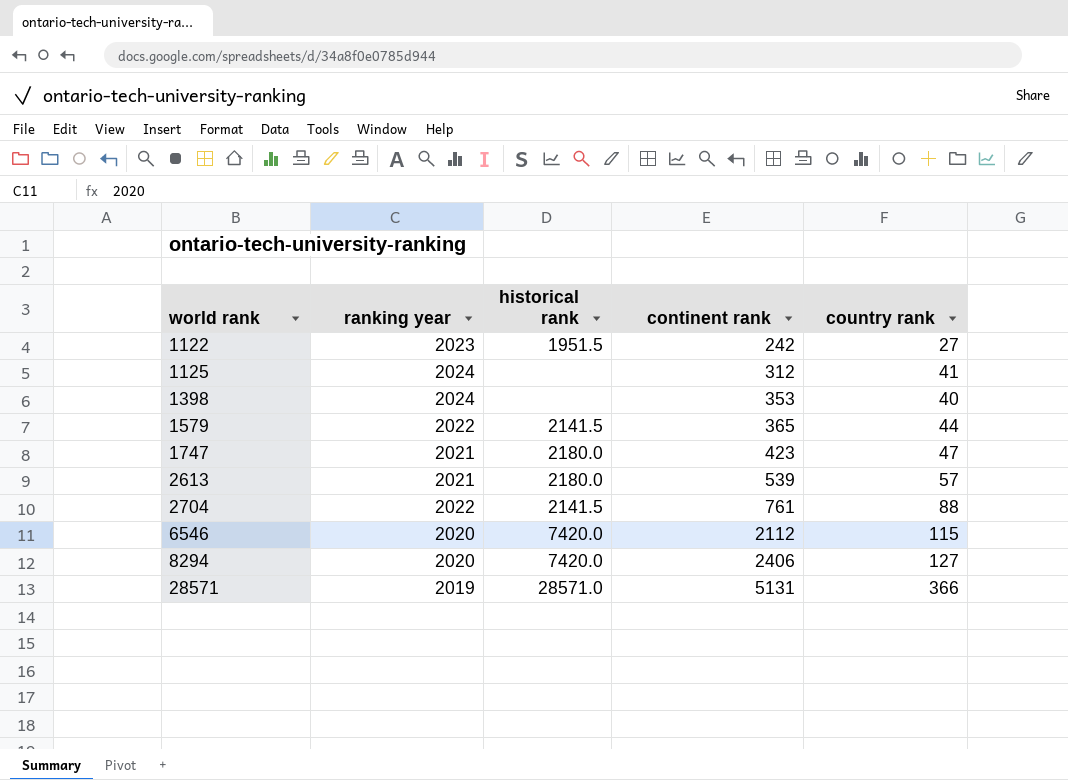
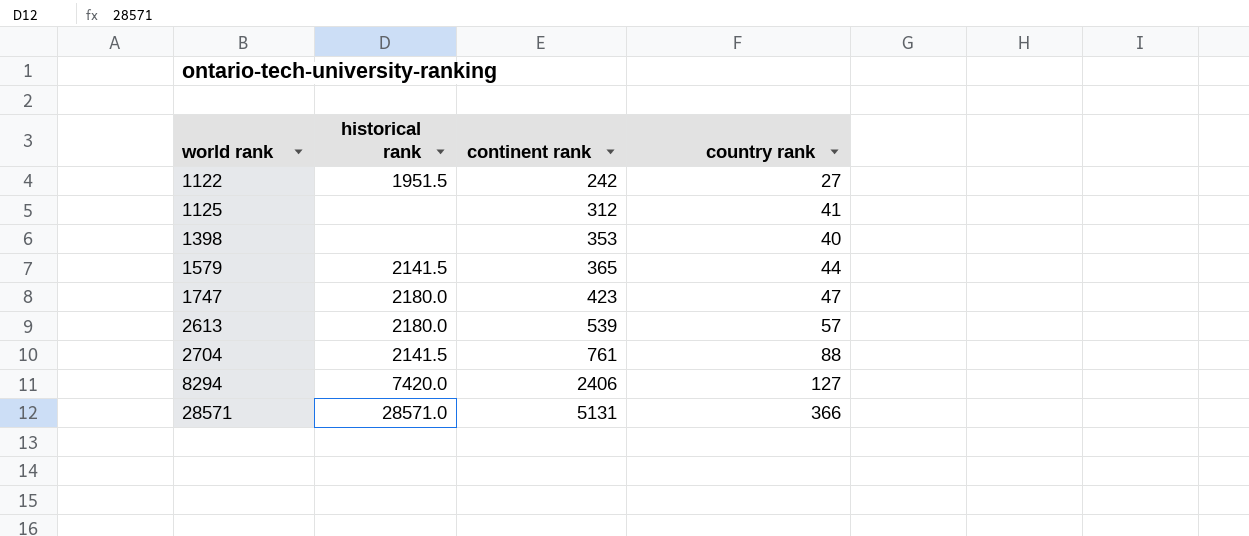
column ranking year | position: 2 -> none
row 6546: 2020 | 7420.0 | 2112 | 115 -> none

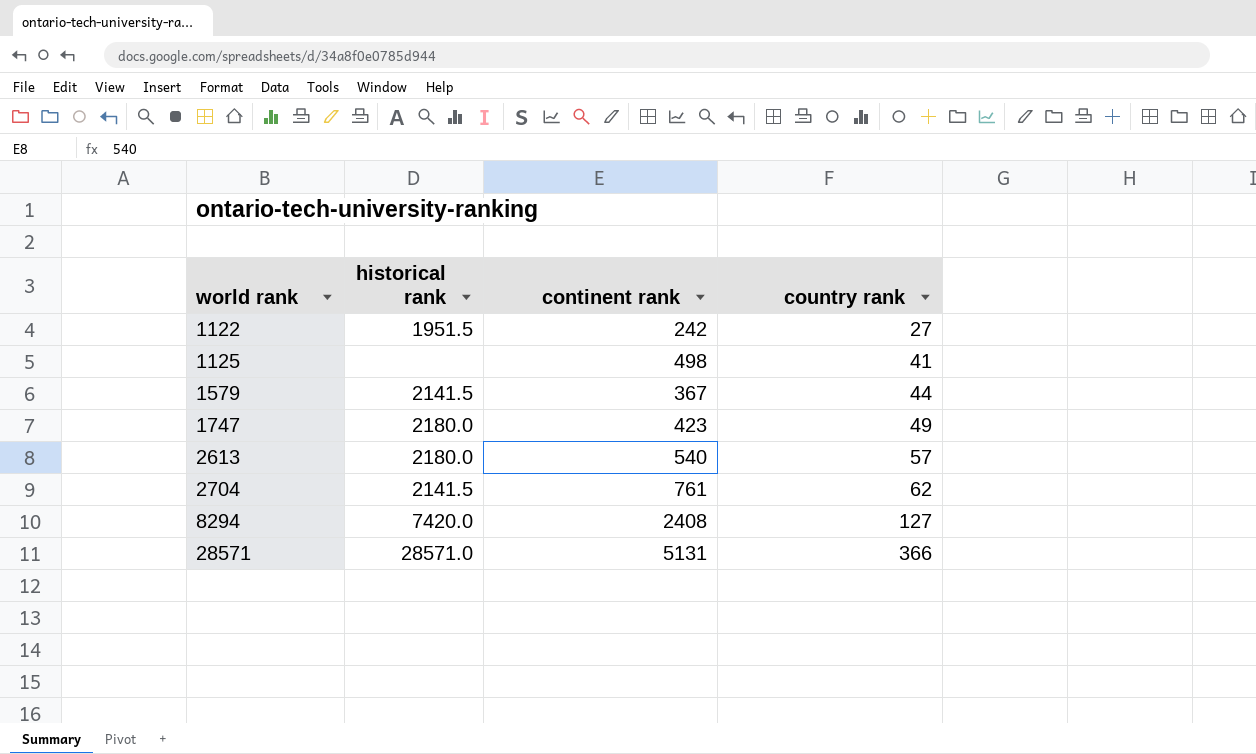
row 1398: none | 353 | 40 -> none
1125 | continent rank: 312 -> 498
1579 | continent rank: 365 -> 367
1747 | country rank: 47 -> 49
2613 | continent rank: 539 -> 540
2704 | country rank: 88 -> 62
8294 | continent rank: 2406 -> 2408

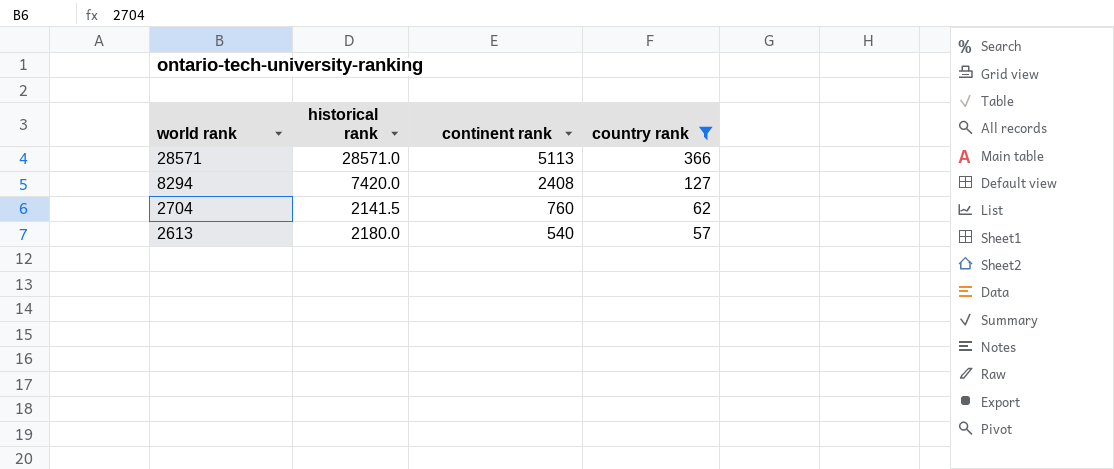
filter: none -> country rank >= 57
row order: world rank ascending -> world rank descending
28571 | continent rank: 5131 -> 5113
2704 | continent rank: 761 -> 760

